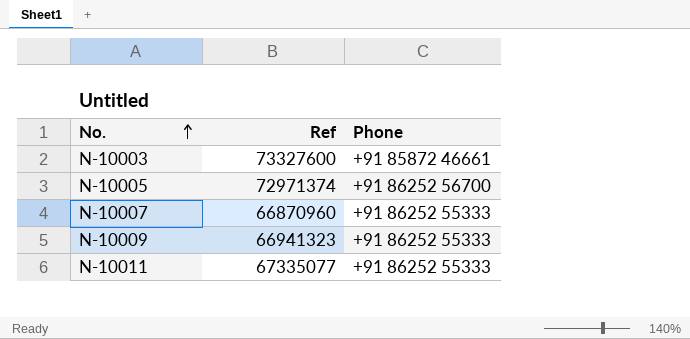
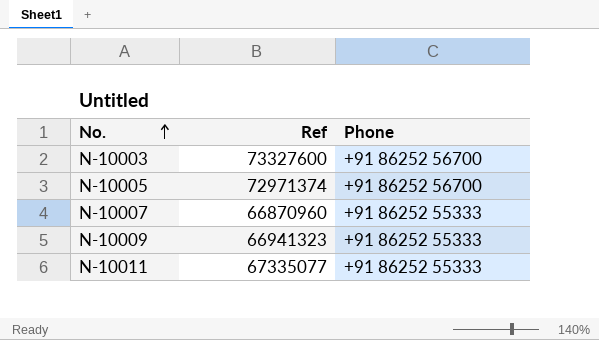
N-10003 | Phone: +91 85872 46661 -> +91 86252 56700

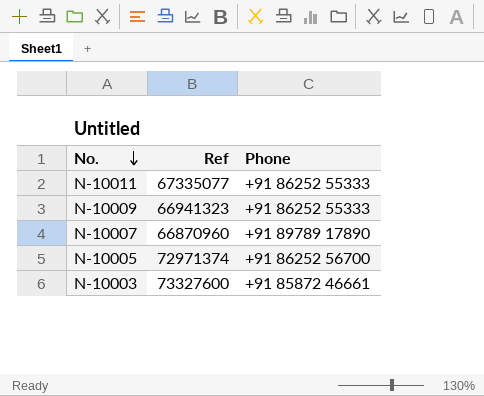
row order: No. ascending -> No. descending
N-10007 | Phone: +91 86252 55333 -> +91 89789 17890
N-10003 | Phone: +91 86252 56700 -> +91 85872 46661

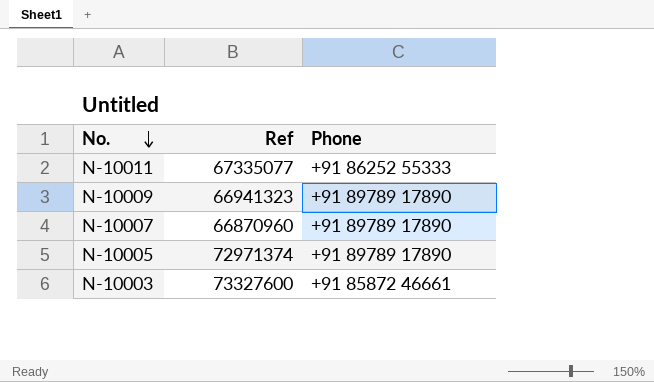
N-10009 | Phone: +91 86252 55333 -> +91 89789 17890
N-10005 | Phone: +91 86252 56700 -> +91 89789 17890

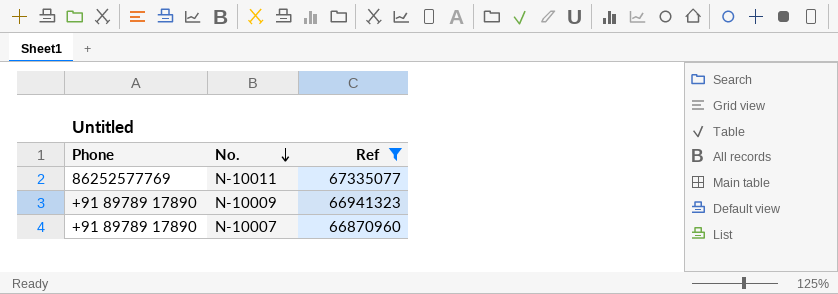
filter: none -> Ref <= 67335077
column Phone | position: 3 -> 1
N-10011 | Phone: +91 86252 55333 -> 86252577769

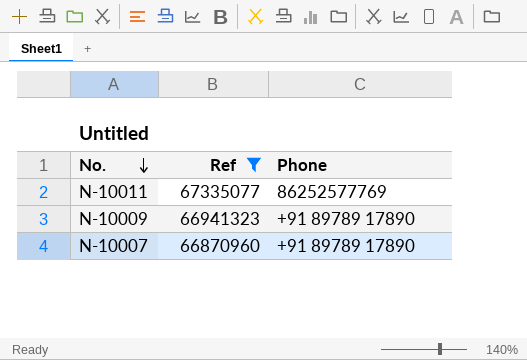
column Phone | position: 1 -> 3

